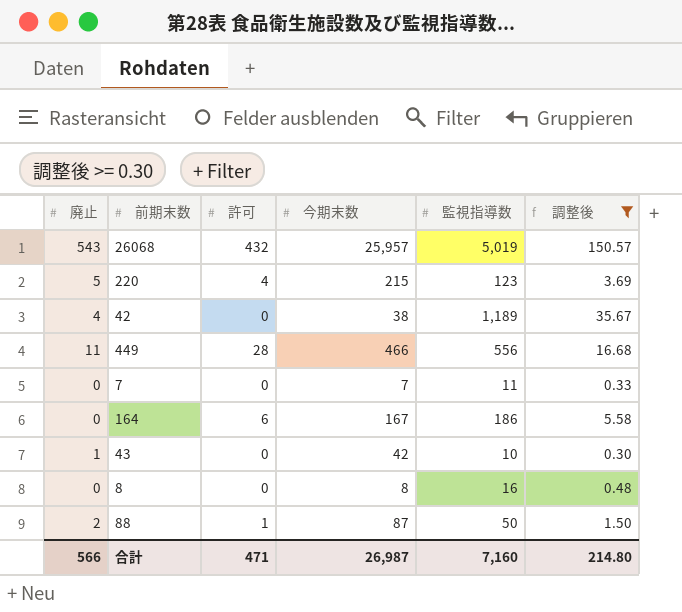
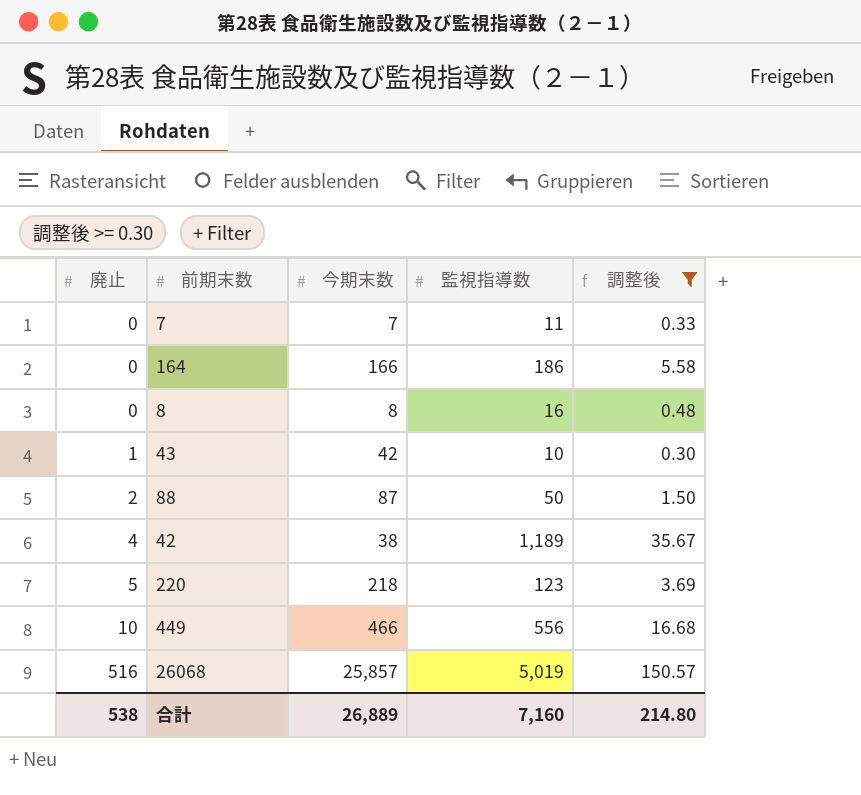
row order: none -> 廃止 ascending
column 許可 | position: 3 -> none
164 | 今期末数: 167 -> 166
220 | 今期末数: 215 -> 218
449 | 廃止: 11 -> 10
26068 | 廃止: 543 -> 516
26068 | 今期末数: 25,957 -> 25,857
合計 | 廃止: 566 -> 538
合計 | 今期末数: 26,987 -> 26,889

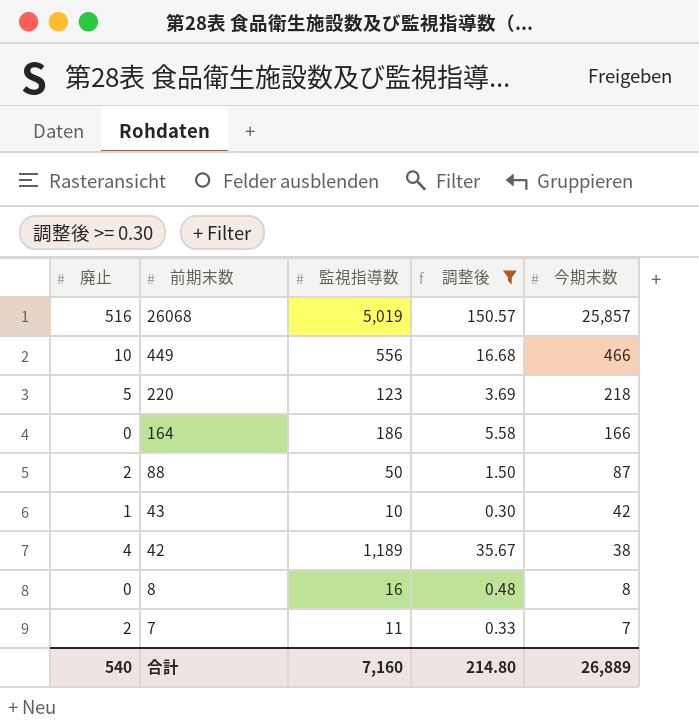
row order: 廃止 ascending -> 前期末数 descending
column 今期末数 | position: 3 -> 5
7 | 廃止: 0 -> 2
合計 | 廃止: 538 -> 540

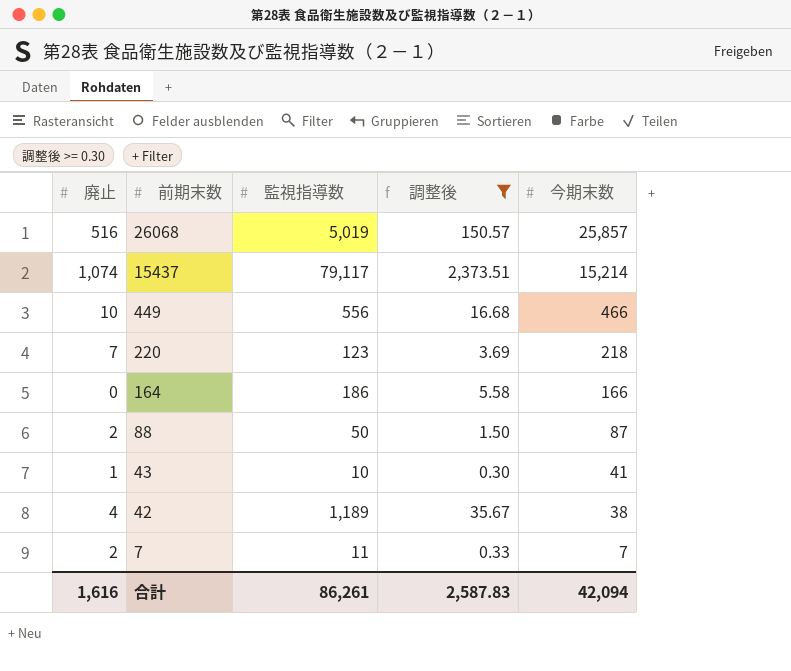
row 8: 0 | 16 | 0.48 | 8 -> none
row 15437: none -> 1,074 | 79,117 | 2,373.51 | 15,214
220 | 廃止: 5 -> 7
43 | 今期末数: 42 -> 41
合計 | 廃止: 540 -> 1,616
合計 | 監視指導数: 7,160 -> 86,261
合計 | 調整後: 214.80 -> 2,587.83
合計 | 今期末数: 26,889 -> 42,094

